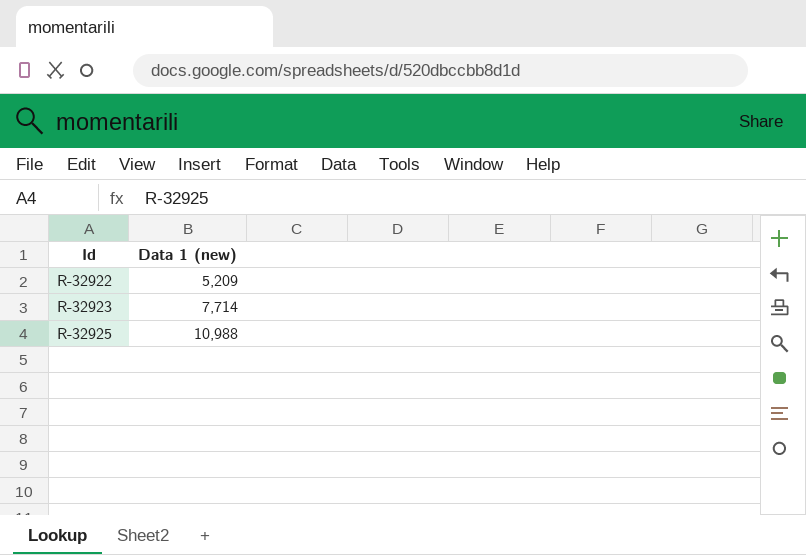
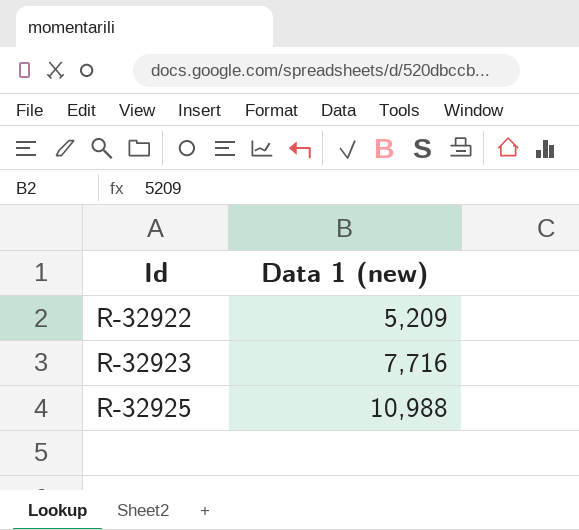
R-32923 | Data 1 (new): 7,714 -> 7,716

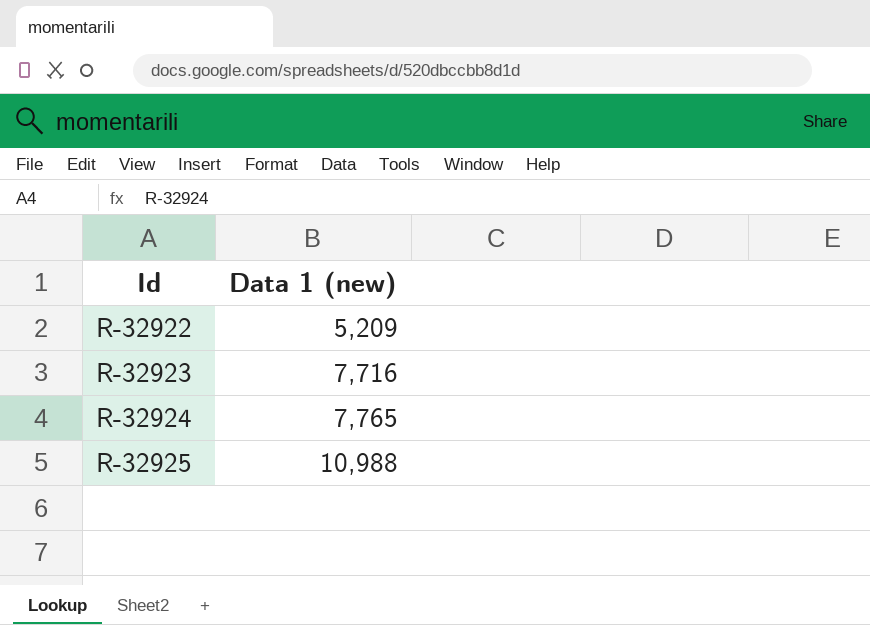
row R-32924: none -> 7,765

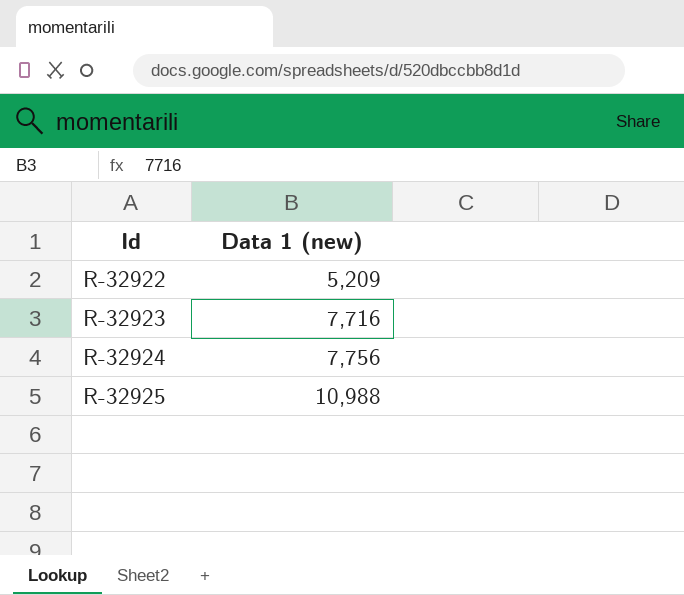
R-32924 | Data 1 (new): 7,765 -> 7,756

